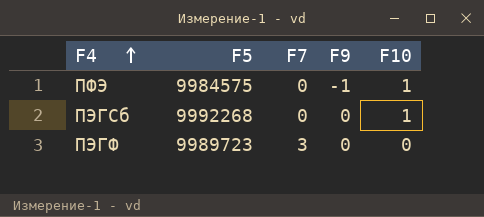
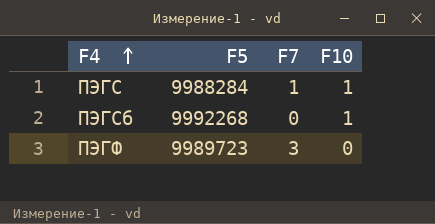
column F9 | position: 4 -> none
row ПФЭ: 9984575 | 0 | -1 | 1 -> none
row ПЭГС: none -> 9988284 | 1 | 1

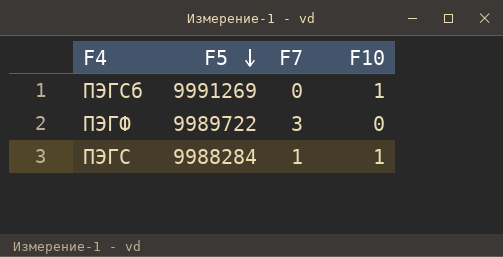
row order: F4 ascending -> F5 descending
ПЭГСб | F5: 9992268 -> 9991269
ПЭГФ | F5: 9989723 -> 9989722

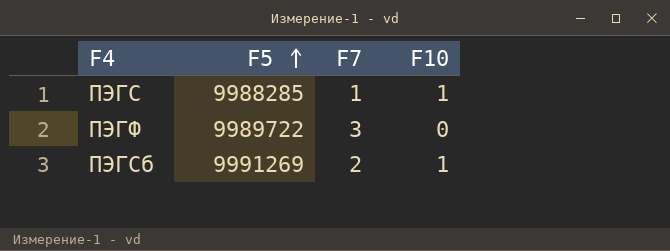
row order: F5 descending -> F5 ascending
ПЭГС | F5: 9988284 -> 9988285
ПЭГСб | F7: 0 -> 2

